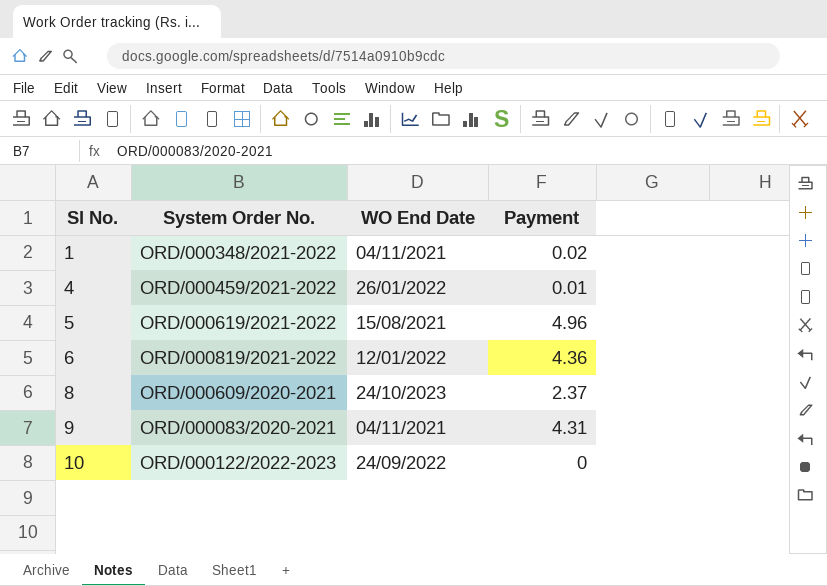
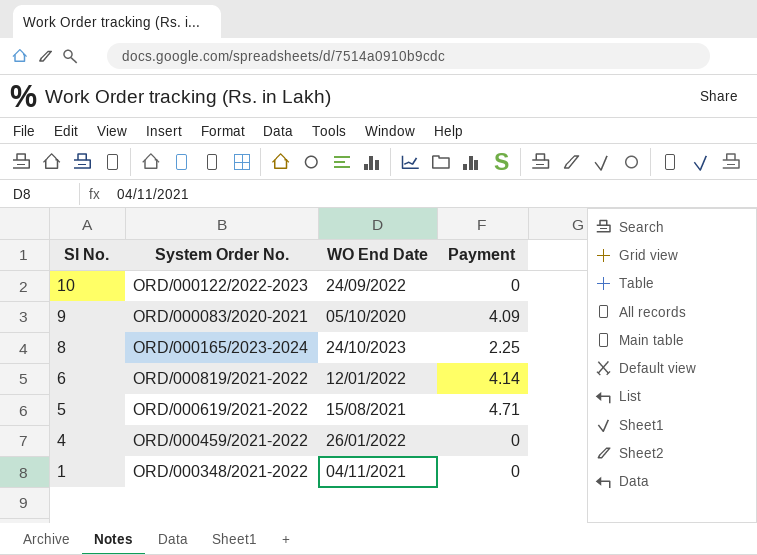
row order: Sl No. ascending -> Sl No. descending
9 | WO End Date: 04/11/2021 -> 05/10/2020
9 | Payment: 4.31 -> 4.09
8 | System Order No.: ORD/000609/2020-2021 -> ORD/000165/2023-2024
8 | Payment: 2.37 -> 2.25
6 | Payment: 4.36 -> 4.14
5 | Payment: 4.96 -> 4.71
4 | Payment: 0.01 -> 0
1 | Payment: 0.02 -> 0

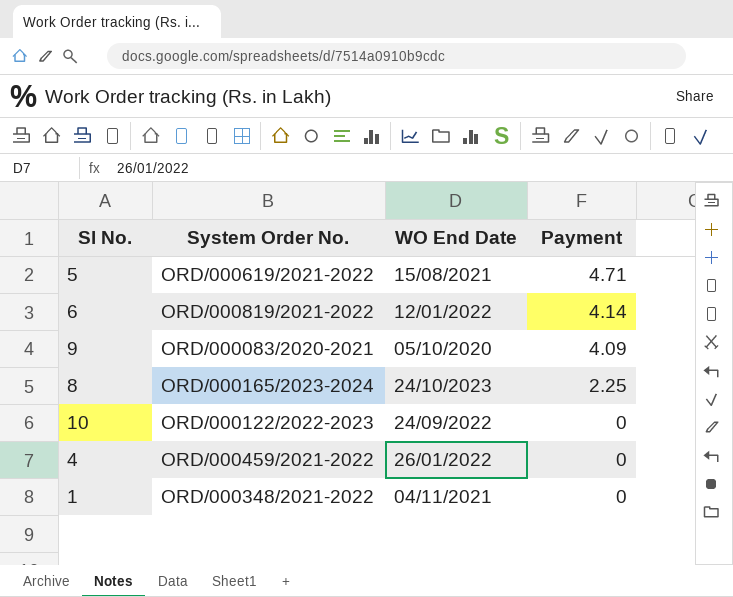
row order: Sl No. descending -> Payment descending

